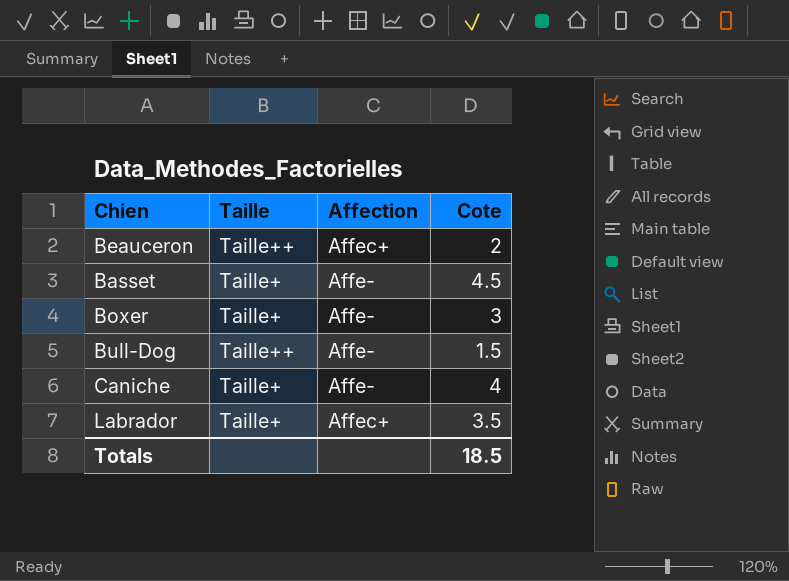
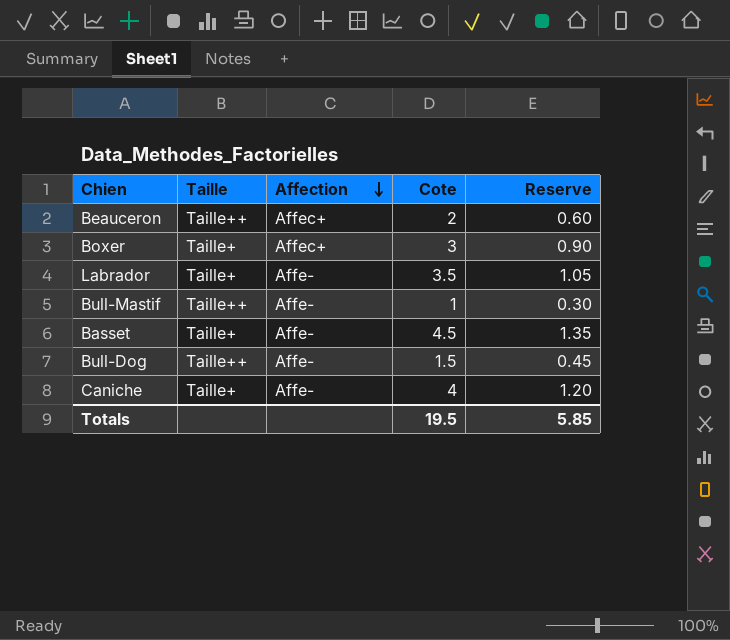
row order: none -> Affection descending
column Reserve | formula: none -> [Cote] * 0.3
Boxer | Affection: Affe- -> Affec+
Labrador | Affection: Affec+ -> Affe-
row Bull-Mastif: none -> Taille++ | Affe- | 1 | 0.30
Totals | Cote: 18.5 -> 19.5

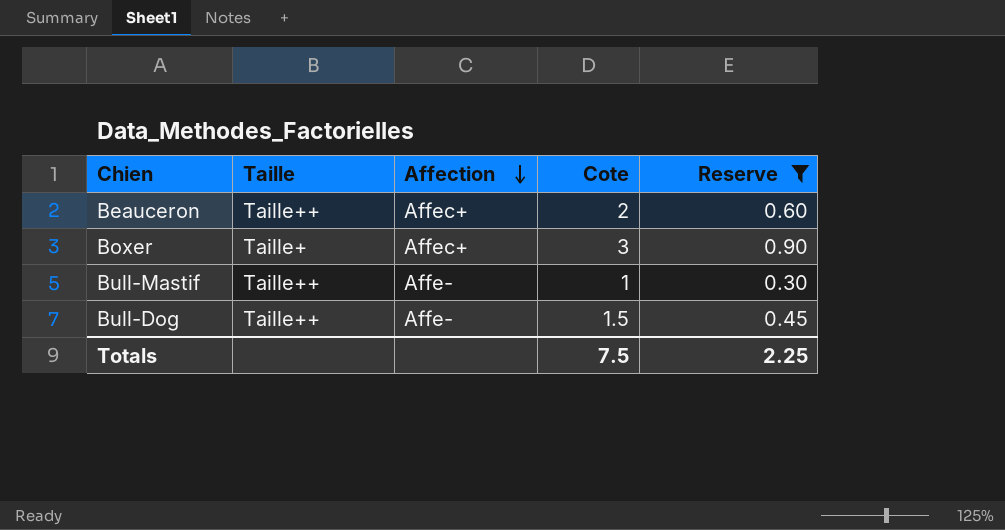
filter: none -> Reserve <= 0.90
Totals | Cote: 19.5 -> 7.5
Totals | Reserve: 5.85 -> 2.25

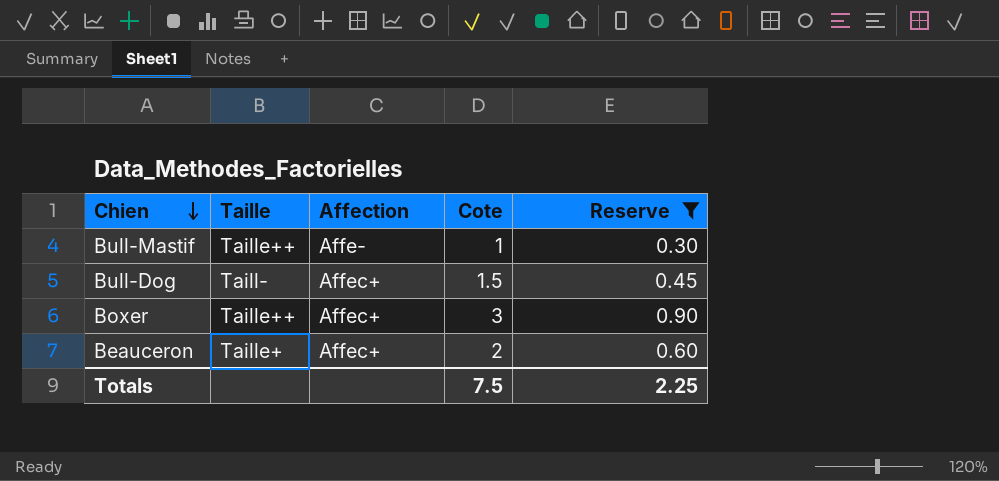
row order: Affection descending -> Chien descending
Bull-Dog | Taille: Taille++ -> Taill-
Bull-Dog | Affection: Affe- -> Affec+
Boxer | Taille: Taille+ -> Taille++
Beauceron | Taille: Taille++ -> Taille+

